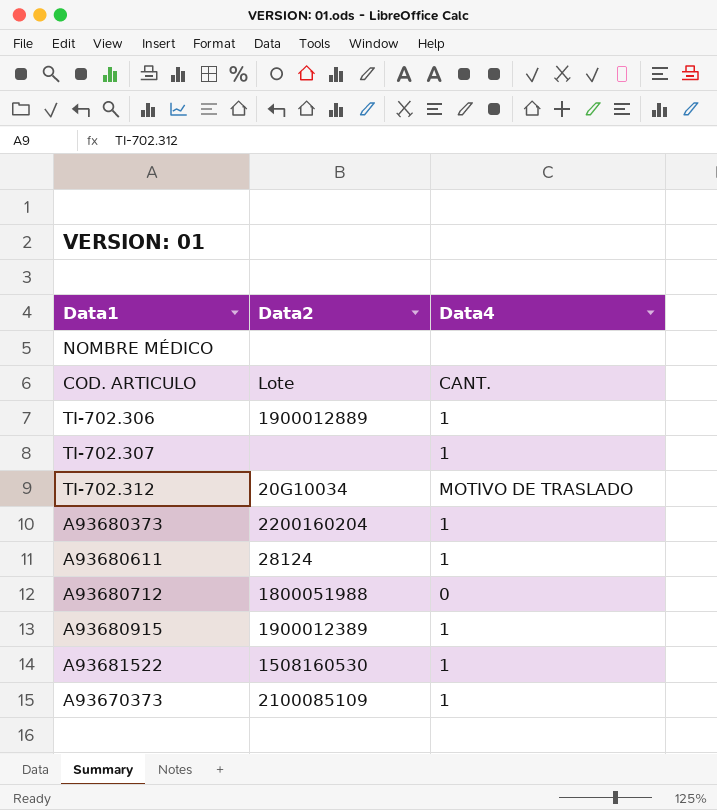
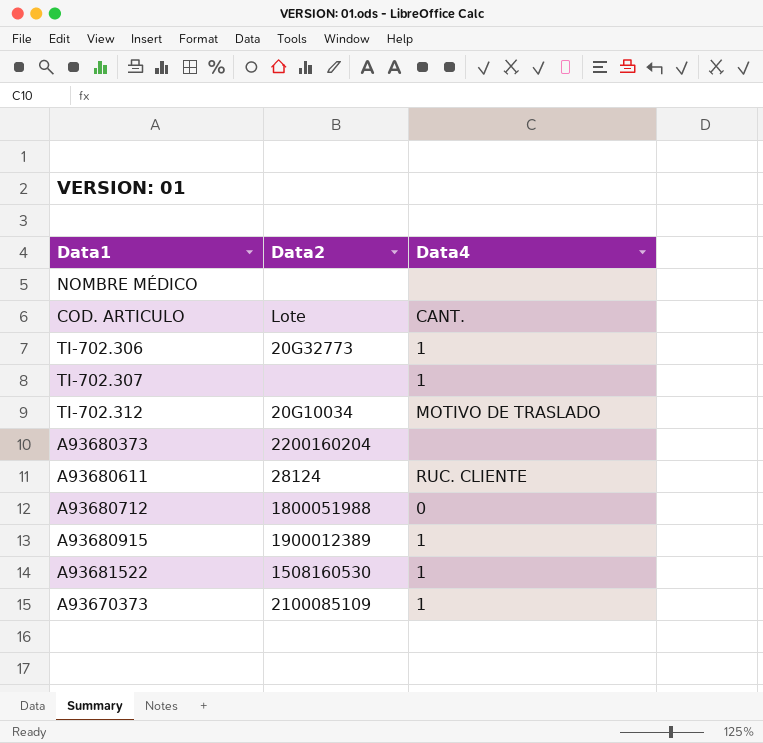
TI-702.306 | Data2: 1900012889 -> 20G32773
A93680373 | Data4: 1 -> none
A93680611 | Data4: 1 -> RUC. CLIENTE

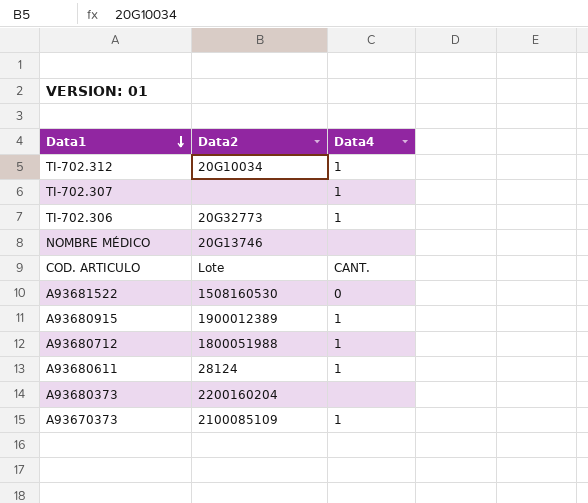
row order: none -> Data1 descending
TI-702.312 | Data4: MOTIVO DE TRASLADO -> 1
NOMBRE MÉDICO | Data2: none -> 20G13746
A93681522 | Data4: 1 -> 0
A93680712 | Data4: 0 -> 1
A93680611 | Data4: RUC. CLIENTE -> 1

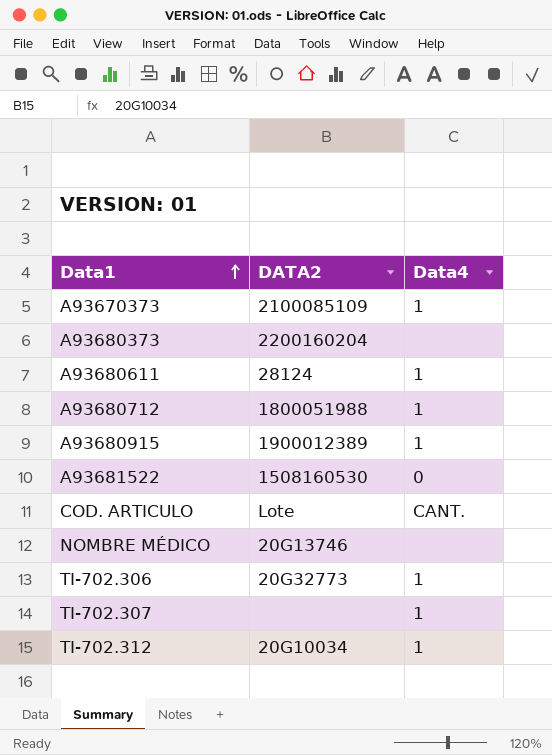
row order: Data1 descending -> Data1 ascending
column name: Data2 -> DATA2

